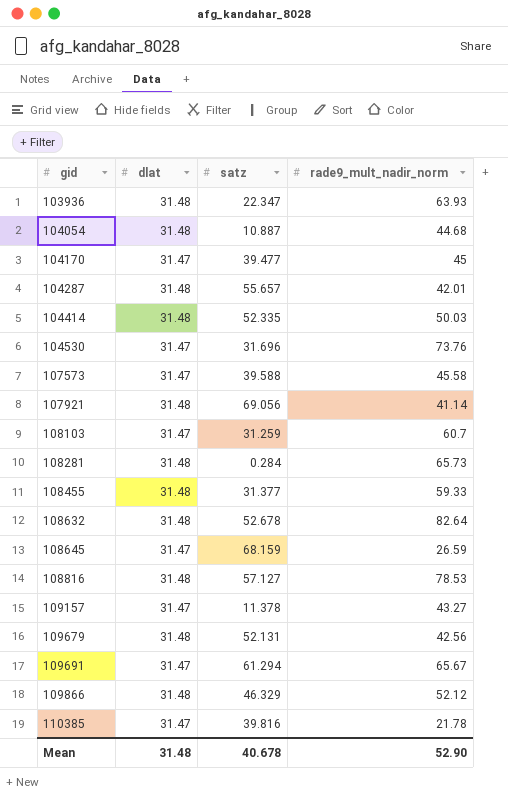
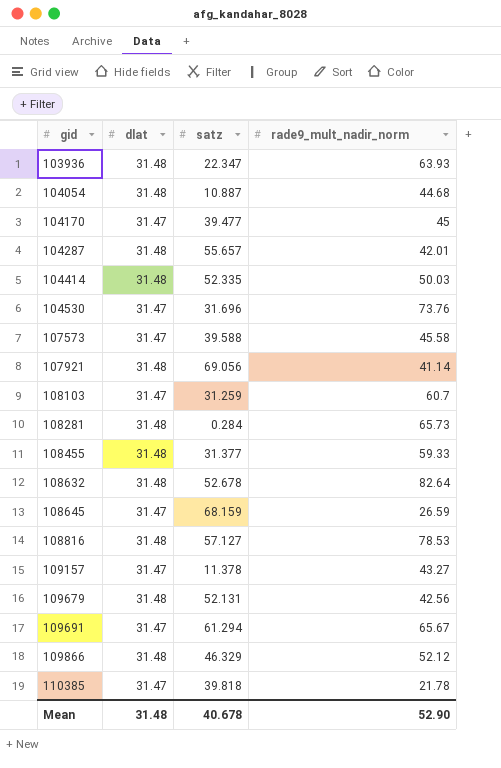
110385 | satz: 39.816 -> 39.818

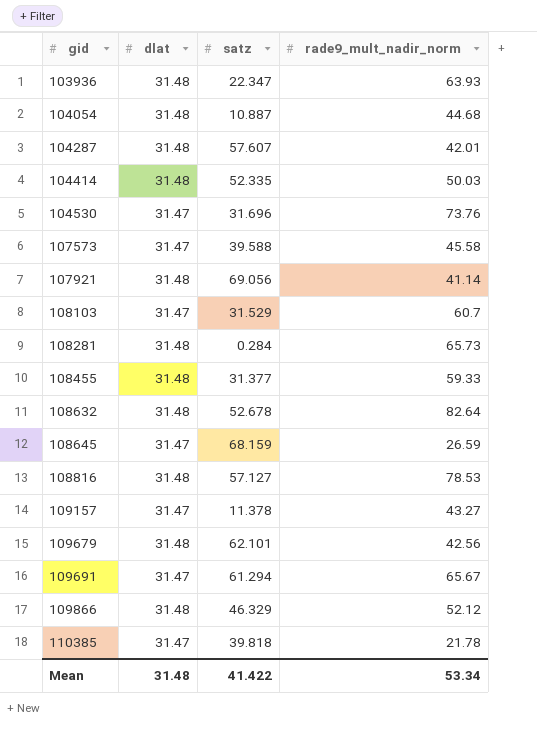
row 104170: 31.47 | 39.477 | 45 -> none
104287 | satz: 55.657 -> 57.607
108103 | satz: 31.259 -> 31.529
109679 | satz: 52.131 -> 62.101
Mean | satz: 40.678 -> 41.422
Mean | rade9_mult_nadir_norm: 52.90 -> 53.34

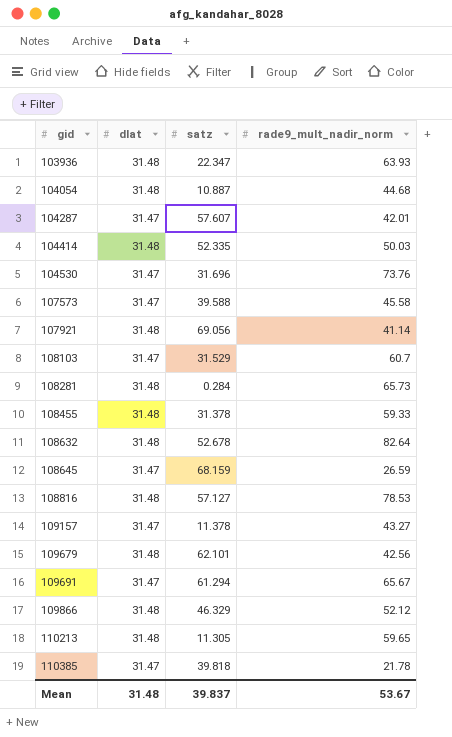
104287 | dlat: 31.48 -> 31.47
108455 | satz: 31.377 -> 31.378
row 110213: none -> 31.48 | 11.305 | 59.65
Mean | satz: 41.422 -> 39.837
Mean | rade9_mult_nadir_norm: 53.34 -> 53.67

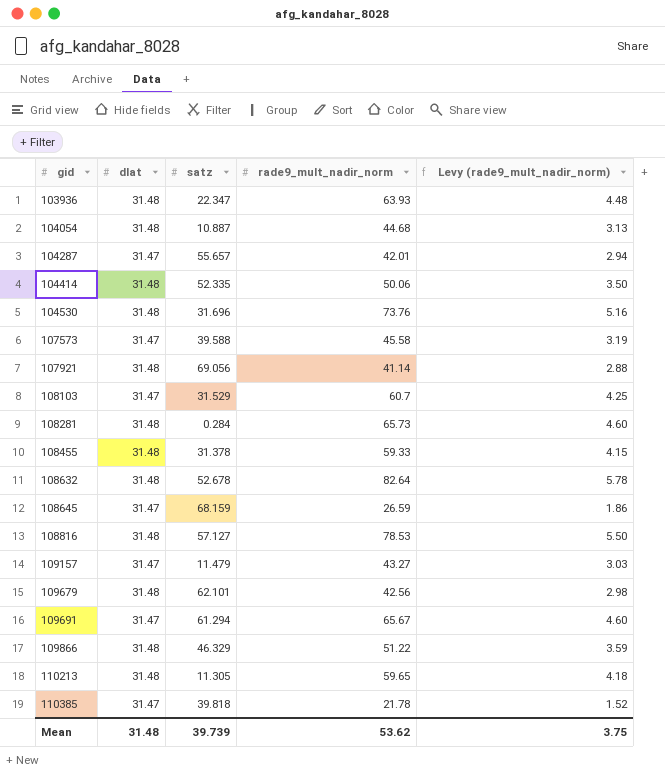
column Levy (rade9_mult_nadir_norm) | formula: none -> [rade9_mult_nadir_norm] * 0.07
104287 | satz: 57.607 -> 55.657
104414 | rade9_mult_nadir_norm: 50.03 -> 50.06
104530 | dlat: 31.47 -> 31.48
109157 | satz: 11.378 -> 11.479
109866 | rade9_mult_nadir_norm: 52.12 -> 51.22
Mean | satz: 39.837 -> 39.739
Mean | rade9_mult_nadir_norm: 53.67 -> 53.62

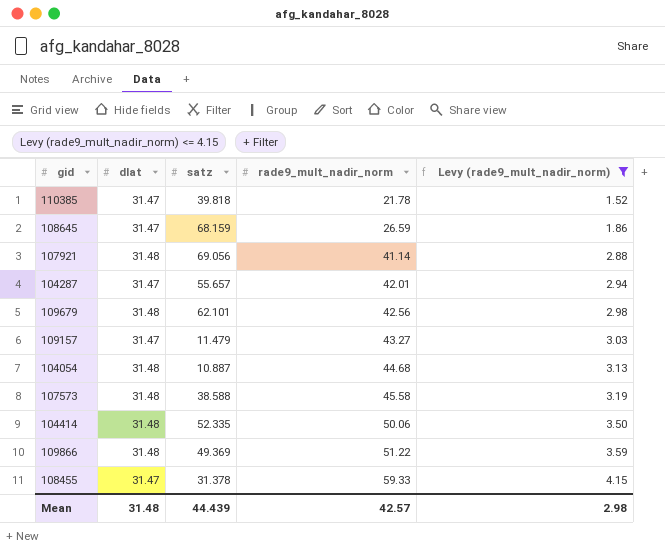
filter: none -> Levy (rade9_mult_nadir_norm) <= 4.15
row order: gid ascending -> rade9_mult_nadir_norm ascending
107573 | dlat: 31.47 -> 31.48
107573 | satz: 39.588 -> 38.588
109866 | satz: 46.329 -> 49.369
108455 | dlat: 31.48 -> 31.47
Mean | satz: 39.739 -> 44.439
Mean | rade9_mult_nadir_norm: 53.62 -> 42.57
Mean | Levy (rade9_mult_nadir_norm): 3.75 -> 2.98

